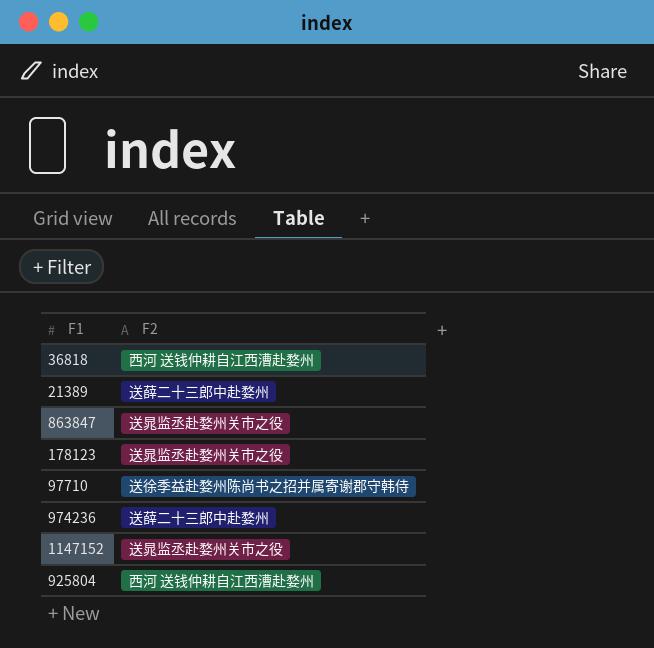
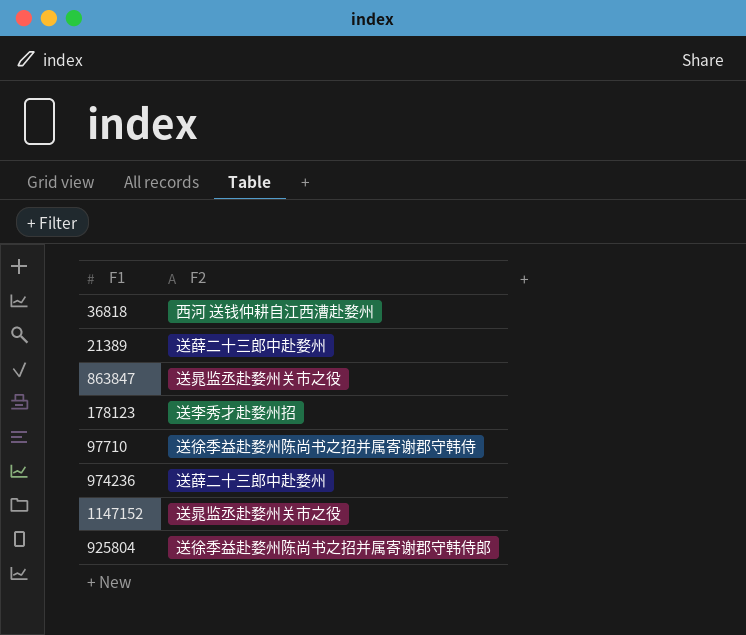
178123 | F2: 送晁监丞赴婺州关市之役 -> 送李秀才赴婺州招
925804 | F2: 西河 送钱仲耕自江西漕赴婺州 -> 送徐季益赴婺州陈尚书之招并属寄谢郡守韩侍郎

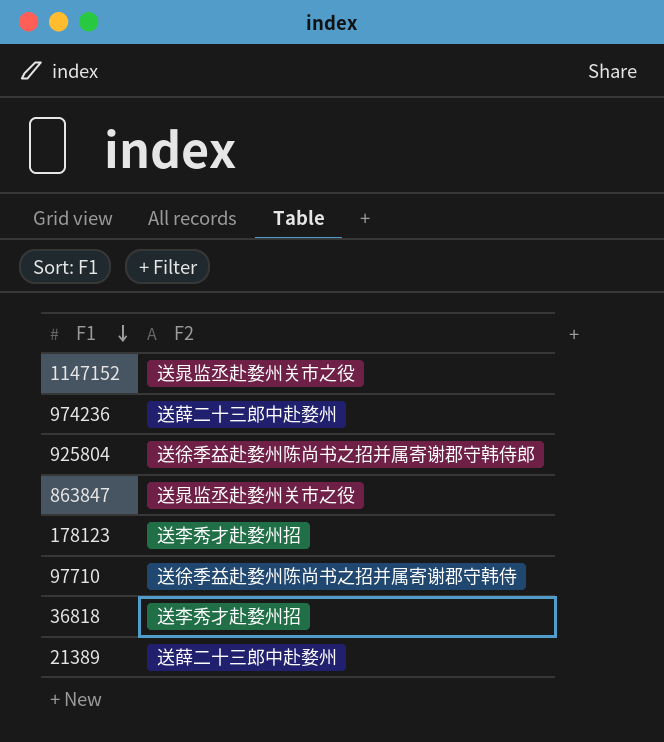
row order: none -> F1 descending
36818 | F2: 西河 送钱仲耕自江西漕赴婺州 -> 送李秀才赴婺州招

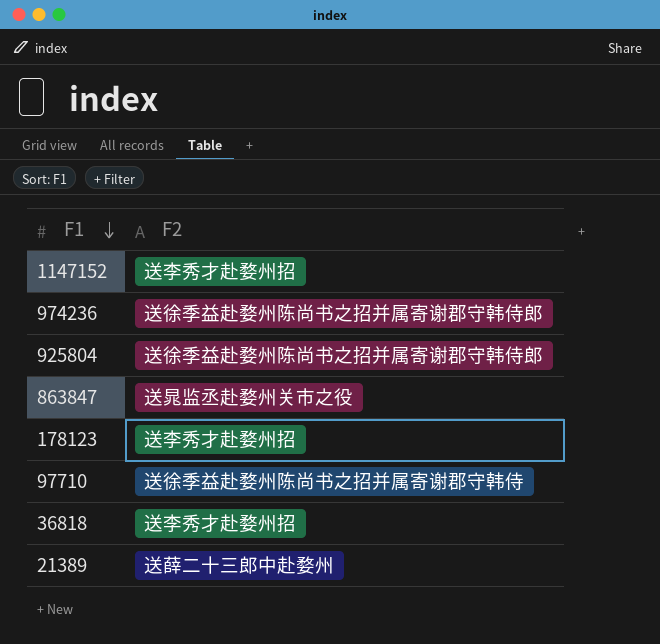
1147152 | F2: 送晁监丞赴婺州关市之役 -> 送李秀才赴婺州招
974236 | F2: 送薛二十三郎中赴婺州 -> 送徐季益赴婺州陈尚书之招并属寄谢郡守韩侍郎

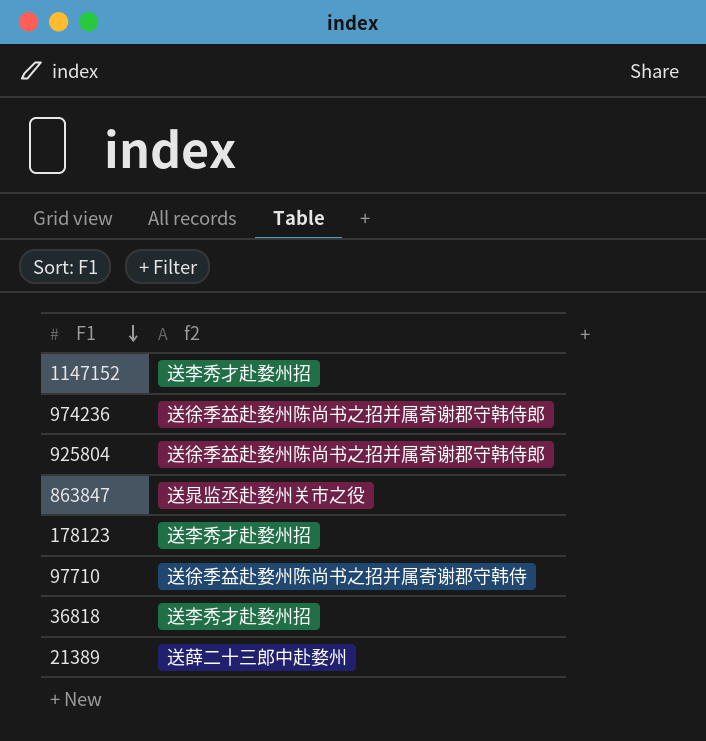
column name: F2 -> f2

